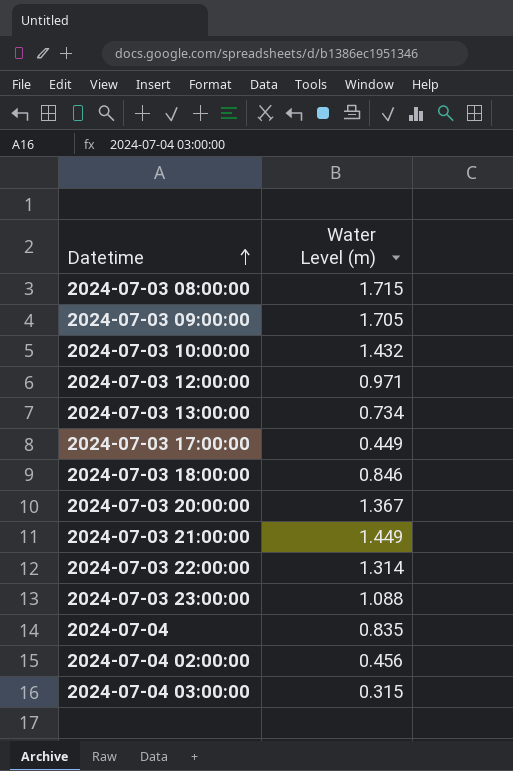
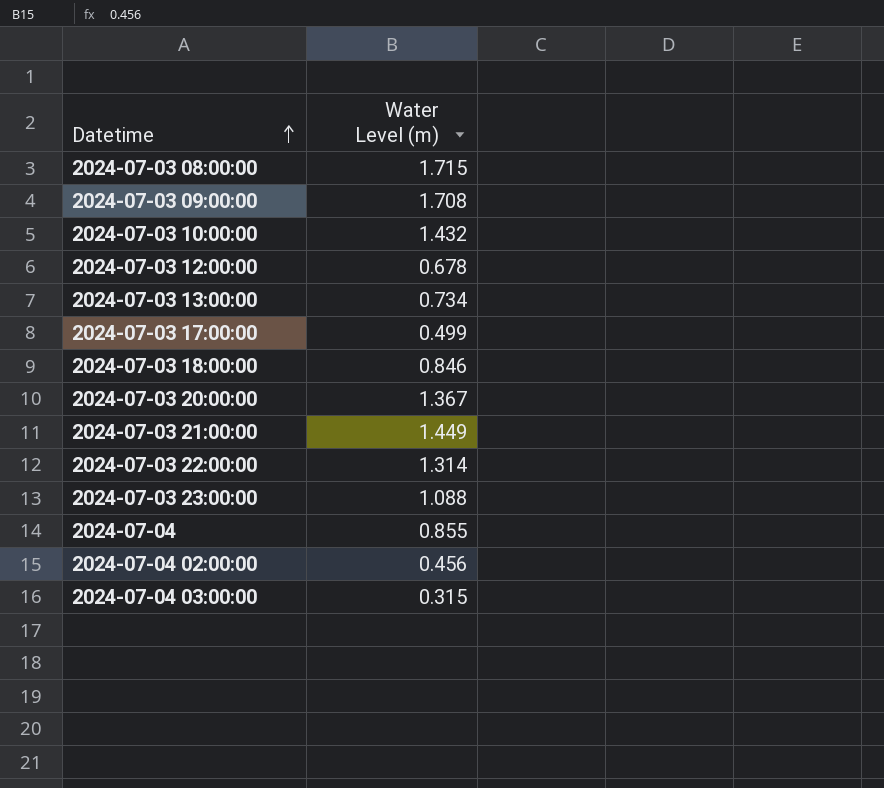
2024-07-03 09:00:00 | Water Level (m): 1.705 -> 1.708
2024-07-03 12:00:00 | Water Level (m): 0.971 -> 0.678
2024-07-03 17:00:00 | Water Level (m): 0.449 -> 0.499
2024-07-04 | Water Level (m): 0.835 -> 0.855

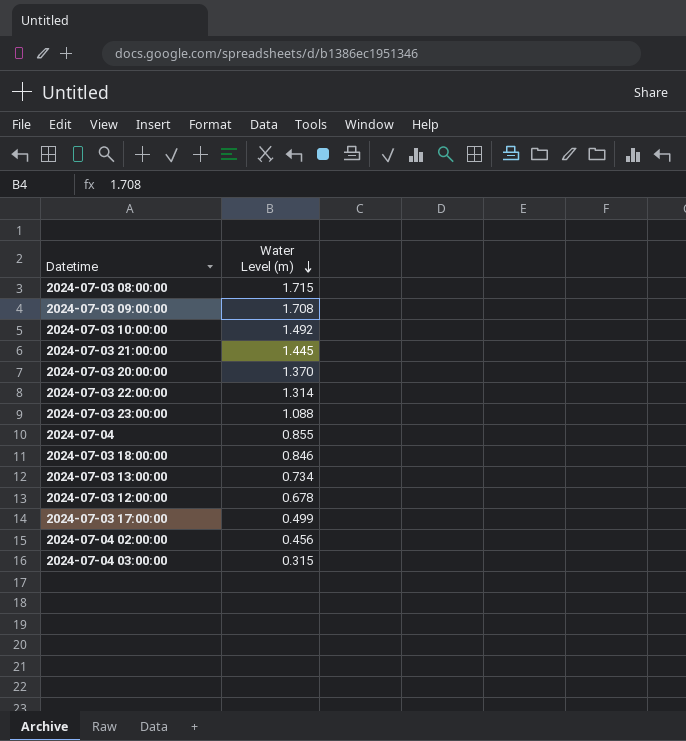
row order: Datetime ascending -> Water Level (m) descending
2024-07-03 10:00:00 | Water Level (m): 1.432 -> 1.492
2024-07-03 21:00:00 | Water Level (m): 1.449 -> 1.445
2024-07-03 20:00:00 | Water Level (m): 1.367 -> 1.370

